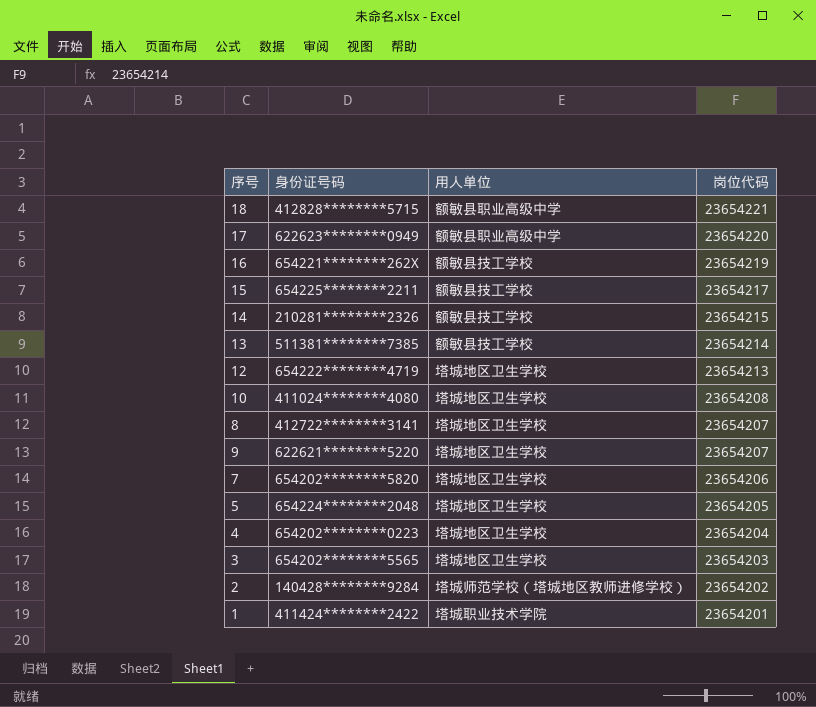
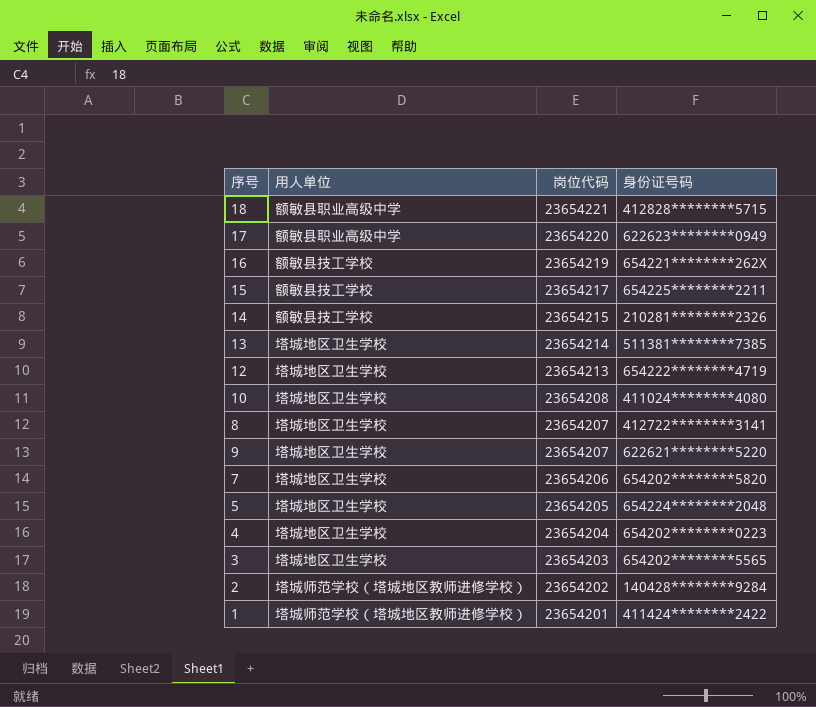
column 身份证号码 | position: 2 -> 4
13 | 用人单位: 额敏县技工学校 -> 塔城地区卫生学校
1 | 用人单位: 塔城职业技术学院 -> 塔城师范学校（塔城地区教师进修学校）

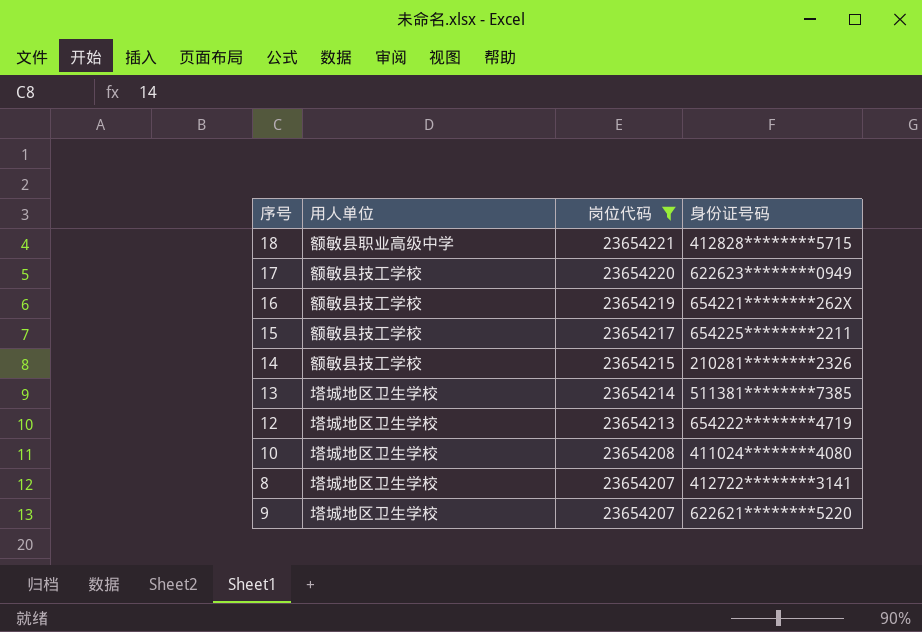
filter: none -> 岗位代码 >= 23654207
17 | 用人单位: 额敏县职业高级中学 -> 额敏县技工学校

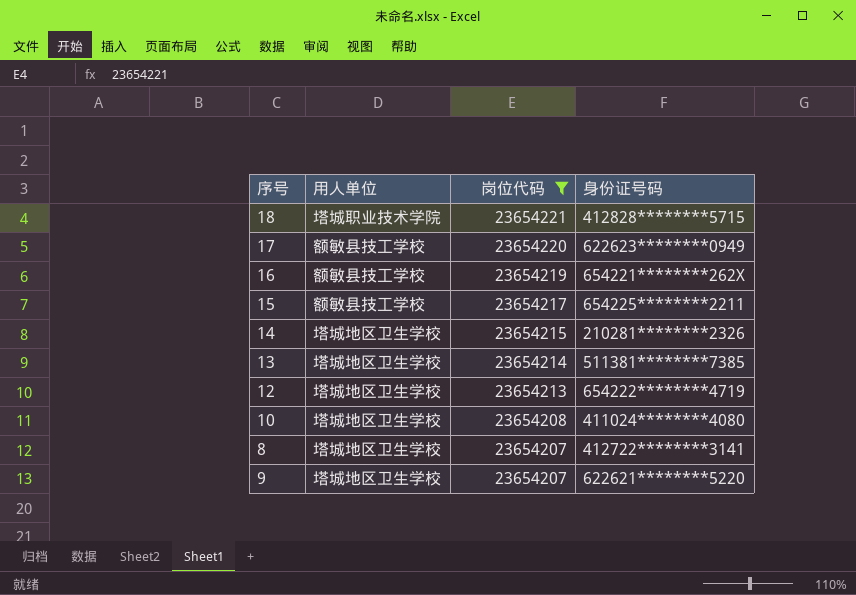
18 | 用人单位: 额敏县职业高级中学 -> 塔城职业技术学院
14 | 用人单位: 额敏县技工学校 -> 塔城地区卫生学校

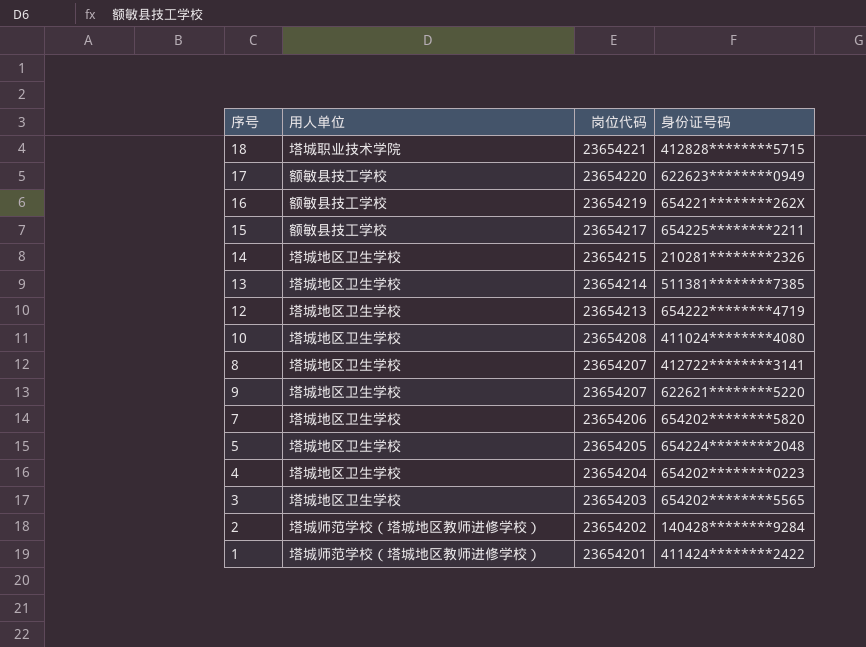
filter: 岗位代码 >= 23654207 -> none

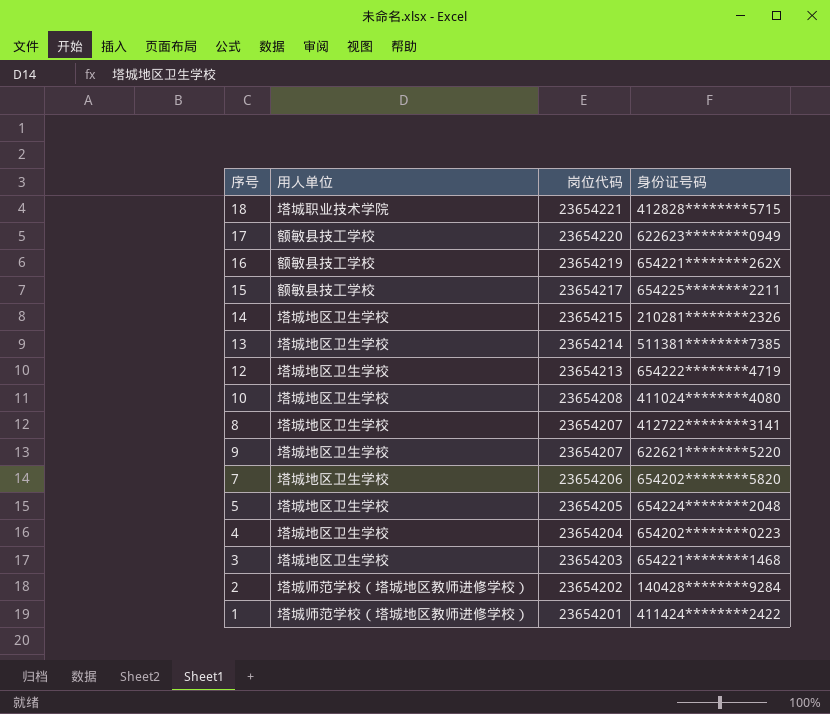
3 | 身份证号码: 654202********5565 -> 654221********1468

